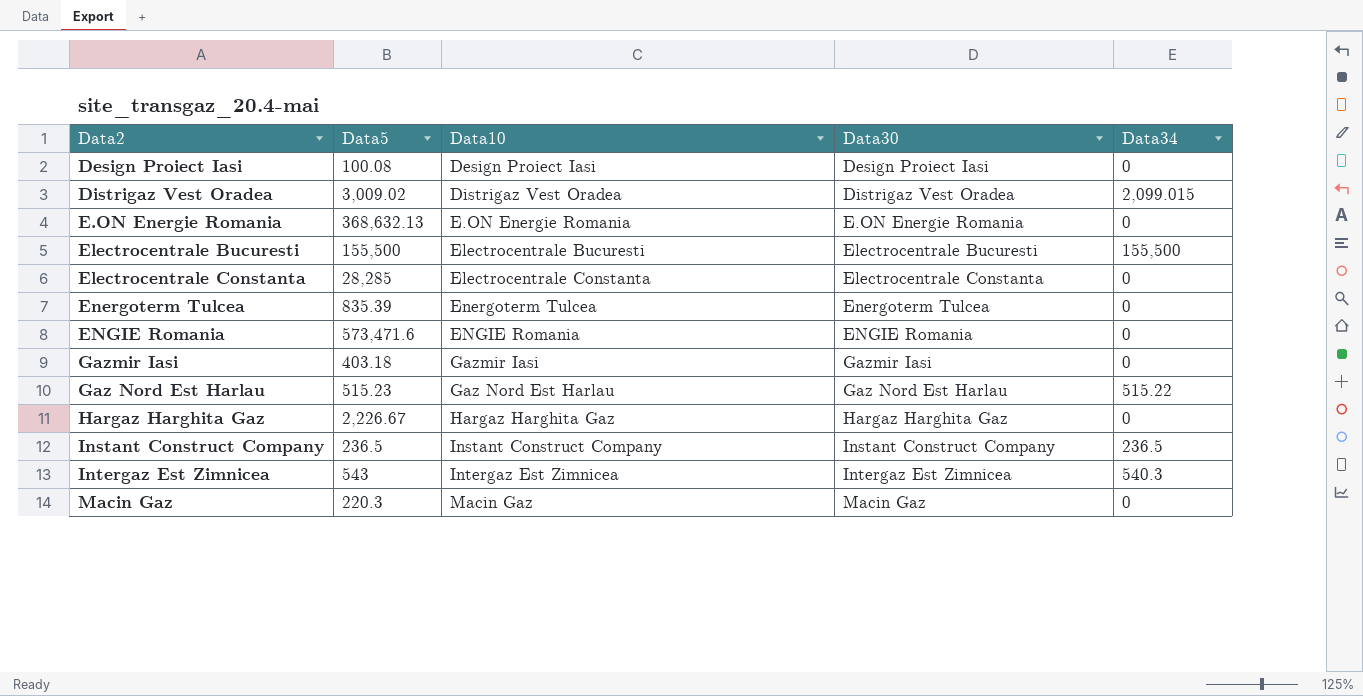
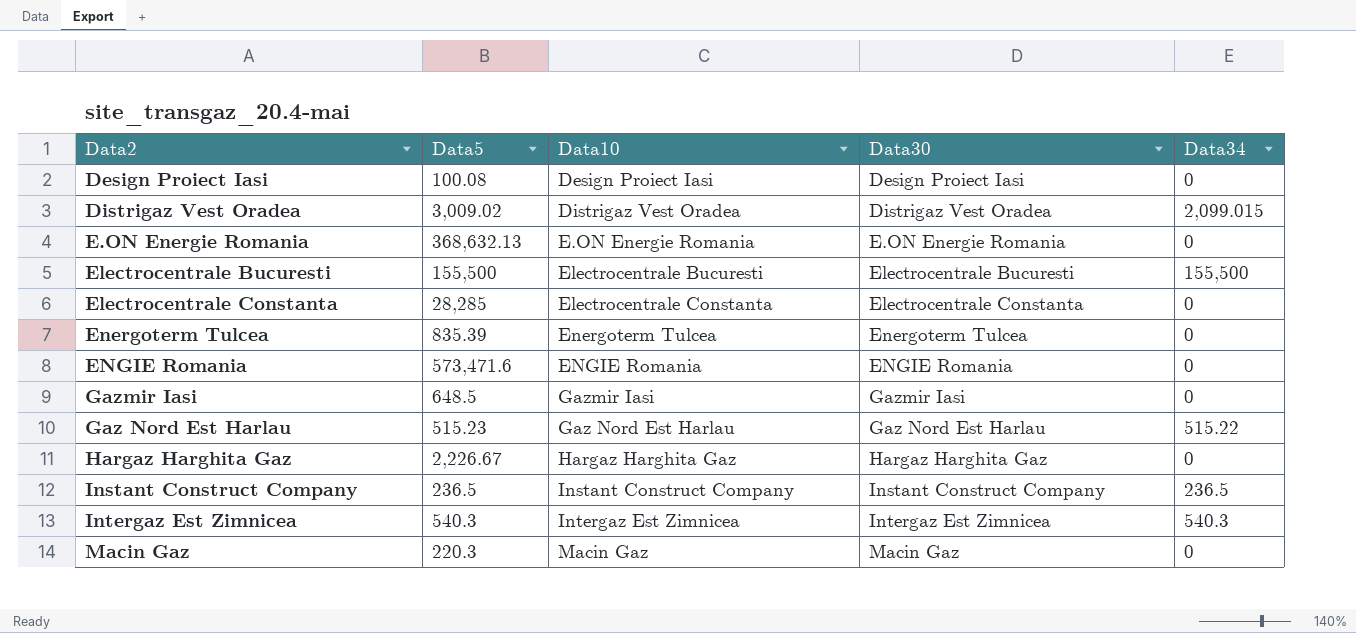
Gazmir Iasi | Data5: 403.18 -> 648.5
Intergaz Est Zimnicea | Data5: 543 -> 540.3

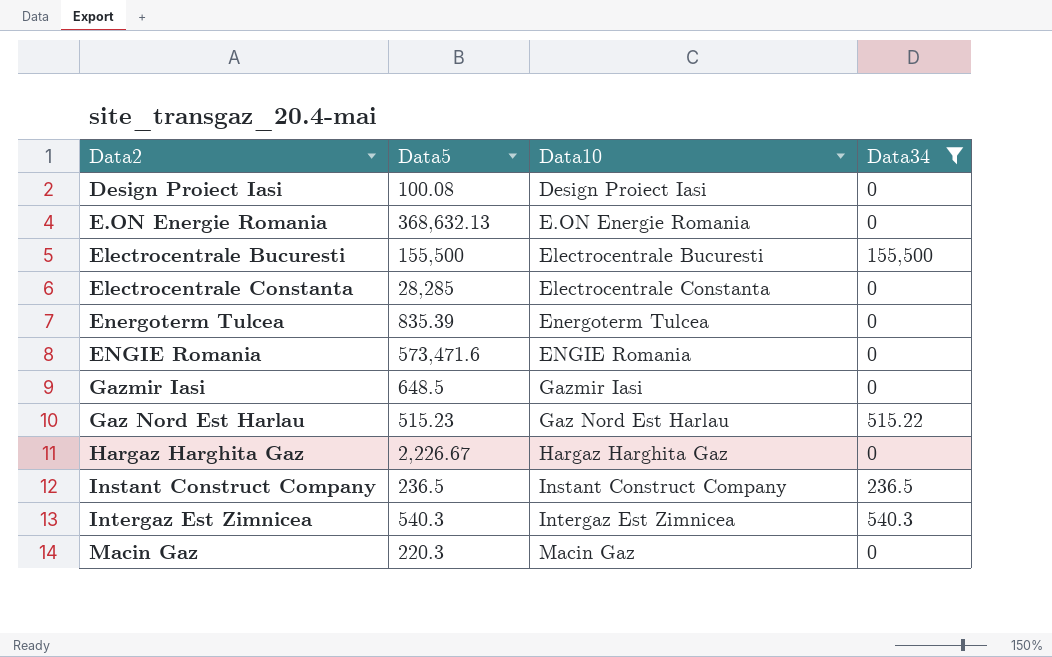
filter: none -> Data34 != 2,099.015
column Data30 | position: 4 -> none

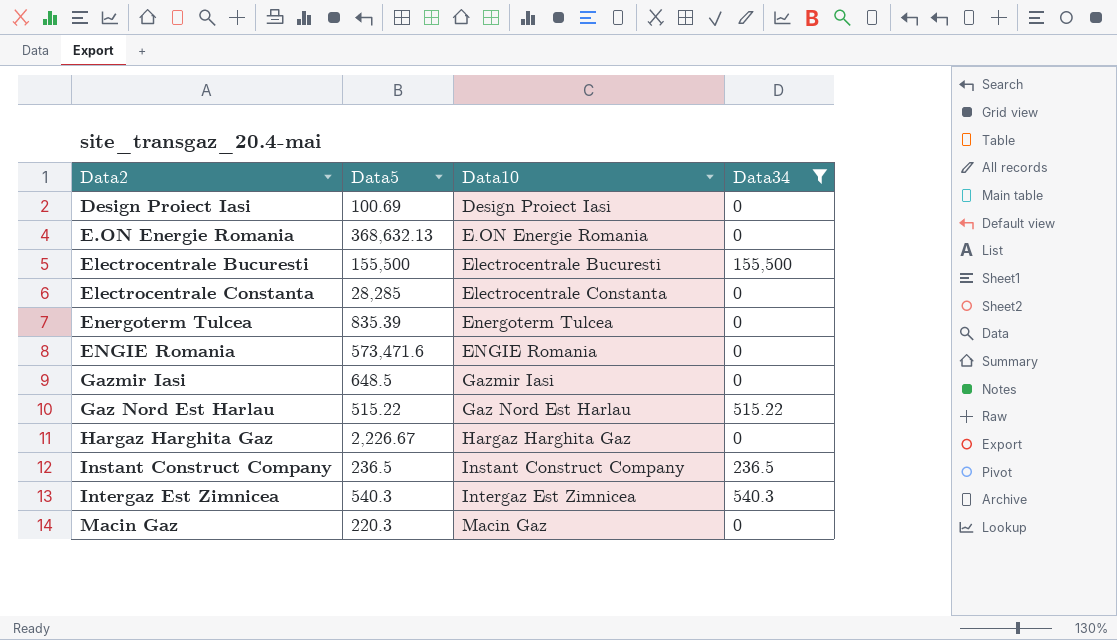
Design Proiect Iasi | Data5: 100.08 -> 100.69
Gaz Nord Est Harlau | Data5: 515.23 -> 515.22

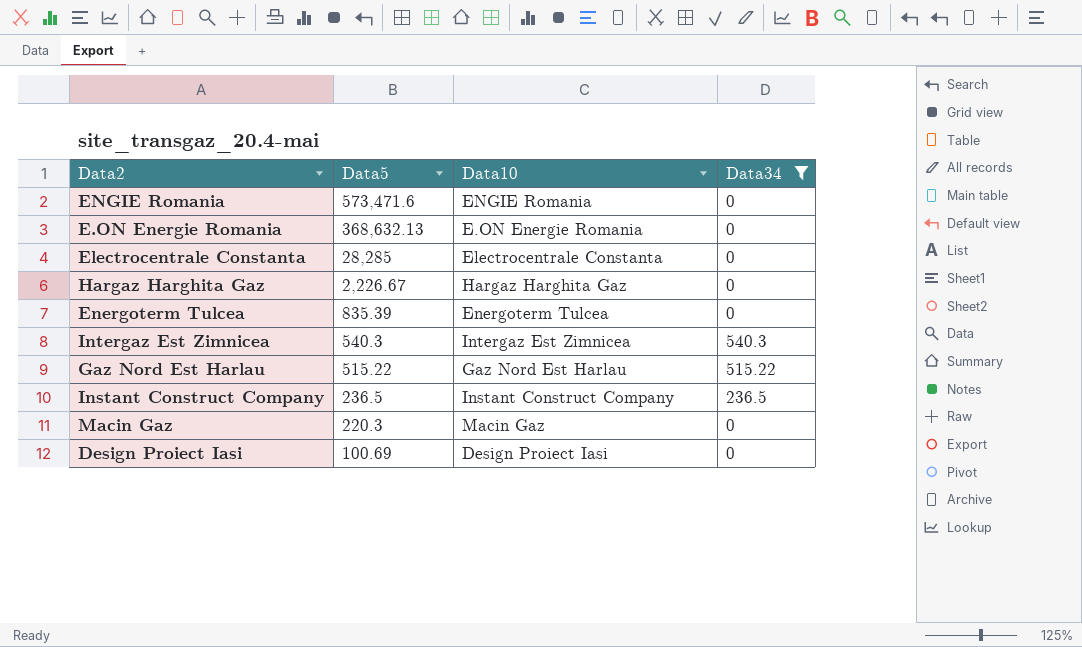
row order: none -> Data5 descending
row Electrocentrale Bucuresti: 155,500 | Electrocentrale Bucuresti | 155,500 -> none
row Gazmir Iasi: 648.5 | Gazmir Iasi | 0 -> none

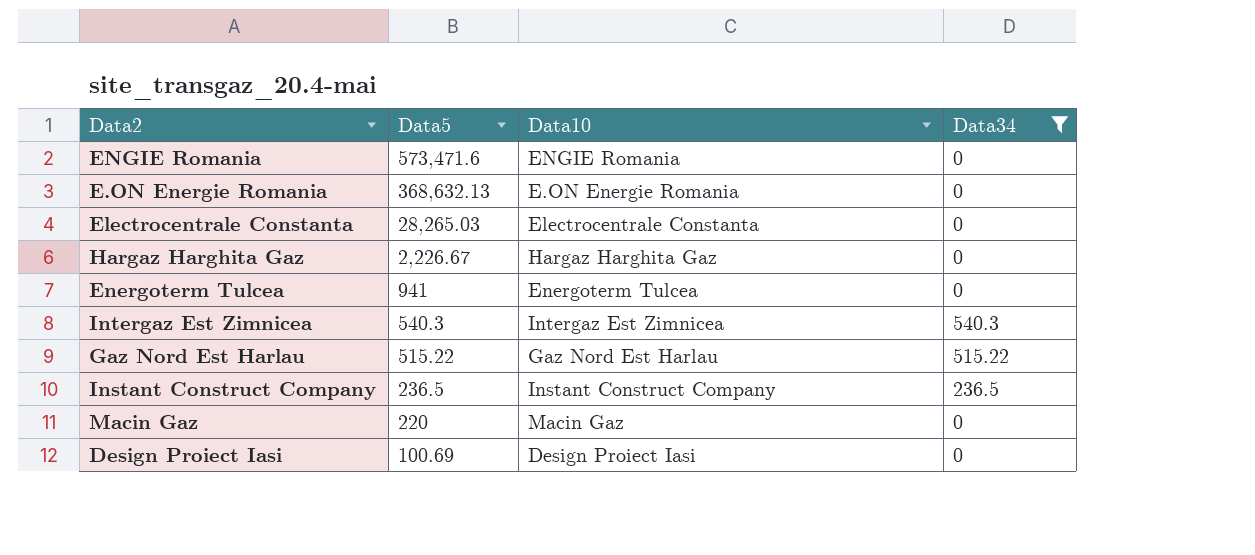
Electrocentrale Constanta | Data5: 28,285 -> 28,265.03
Energoterm Tulcea | Data5: 835.39 -> 941
Macin Gaz | Data5: 220.3 -> 220

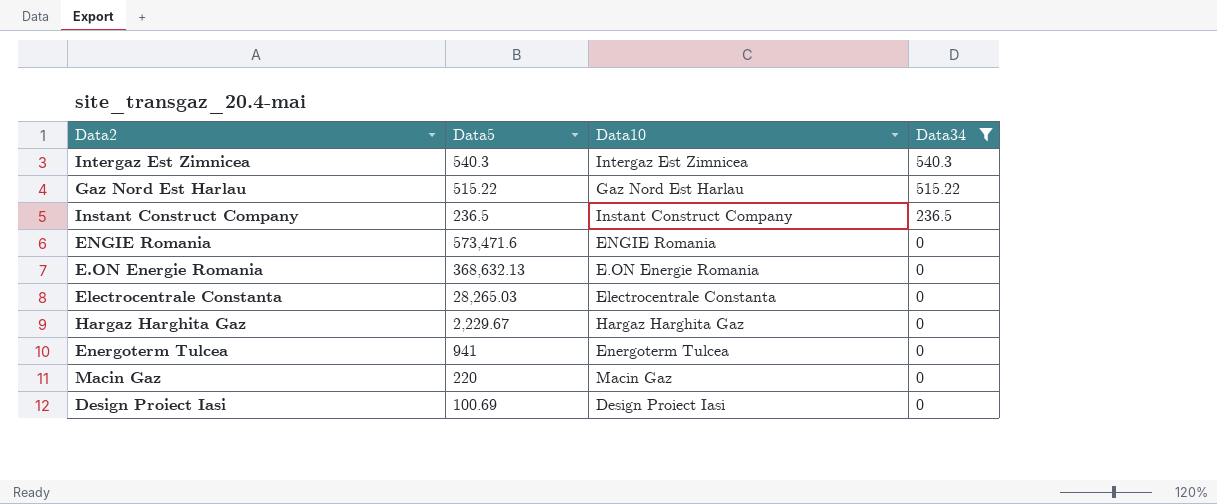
row order: Data5 descending -> Data34 descending
Hargaz Harghita Gaz | Data5: 2,226.67 -> 2,229.67

